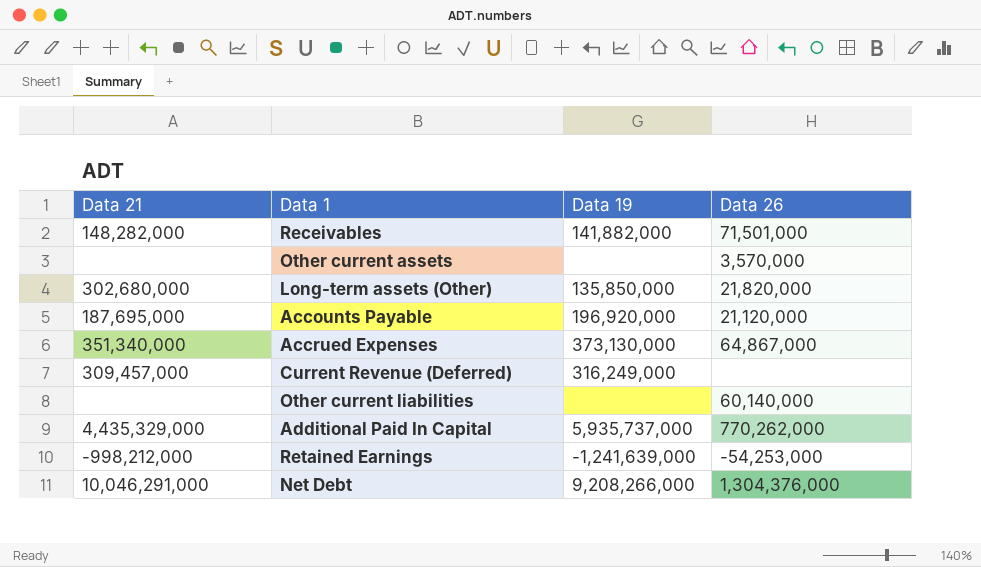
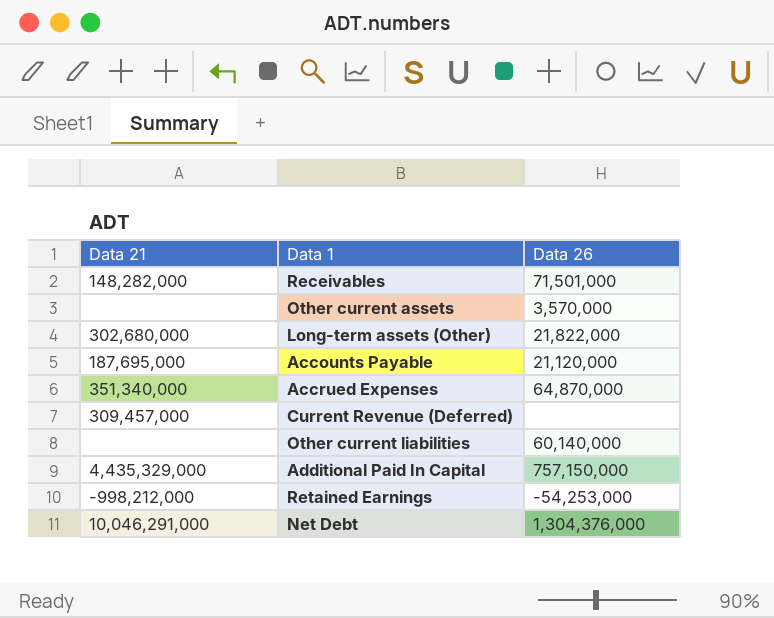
column Data 19 | position: 3 -> none
Long-term assets (Other) | Data 26: 21,820,000 -> 21,822,000
Accrued Expenses | Data 26: 64,867,000 -> 64,870,000
Additional Paid In Capital | Data 26: 770,262,000 -> 757,150,000

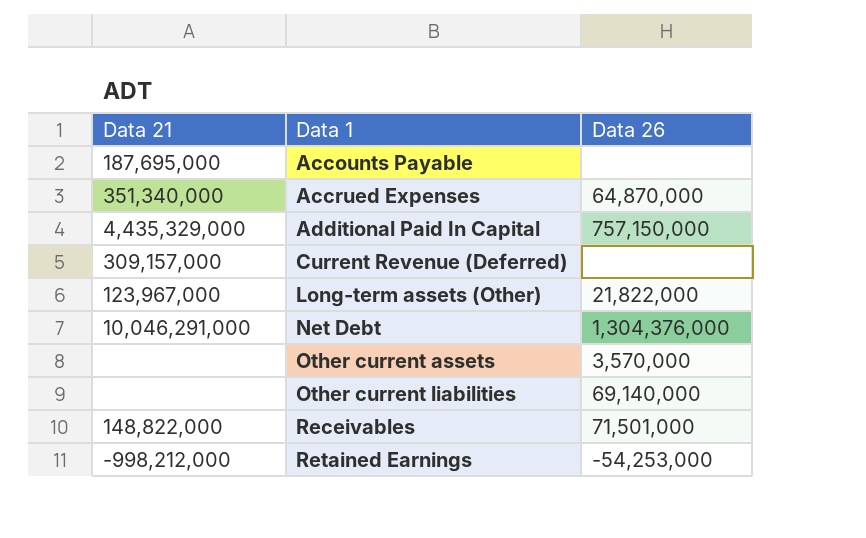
row order: none -> Data 1 ascending
Accounts Payable | Data 26: 21,120,000 -> none
Current Revenue (Deferred) | Data 21: 309,457,000 -> 309,157,000
Long-term assets (Other) | Data 21: 302,680,000 -> 123,967,000
Other current liabilities | Data 26: 60,140,000 -> 69,140,000
Receivables | Data 21: 148,282,000 -> 148,822,000

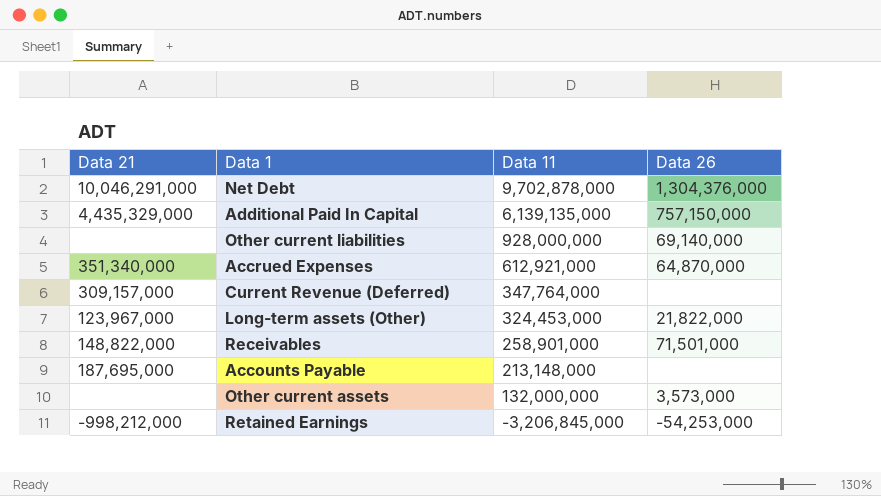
row order: Data 1 ascending -> Data 11 descending
column Data 11 | position: none -> 3
Other current assets | Data 26: 3,570,000 -> 3,573,000

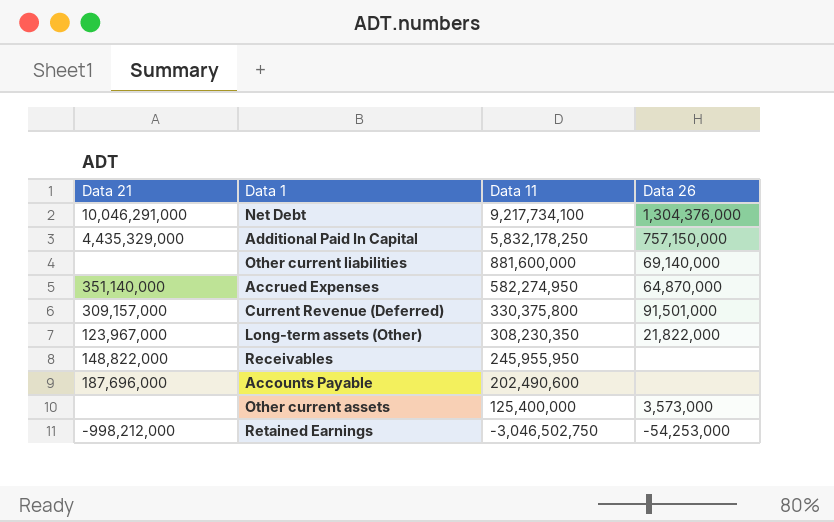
Net Debt | Data 11: 9,702,878,000 -> 9,217,734,100
Additional Paid In Capital | Data 11: 6,139,135,000 -> 5,832,178,250
Other current liabilities | Data 11: 928,000,000 -> 881,600,000
Accrued Expenses | Data 21: 351,340,000 -> 351,140,000
Accrued Expenses | Data 11: 612,921,000 -> 582,274,950
Current Revenue (Deferred) | Data 11: 347,764,000 -> 330,375,800
Current Revenue (Deferred) | Data 26: none -> 91,501,000
Long-term assets (Other) | Data 11: 324,453,000 -> 308,230,350
Receivables | Data 11: 258,901,000 -> 245,955,950
Receivables | Data 26: 71,501,000 -> none
Accounts Payable | Data 21: 187,695,000 -> 187,696,000
Accounts Payable | Data 11: 213,148,000 -> 202,490,600
Other current assets | Data 11: 132,000,000 -> 125,400,000
Retained Earnings | Data 11: -3,206,845,000 -> -3,046,502,750

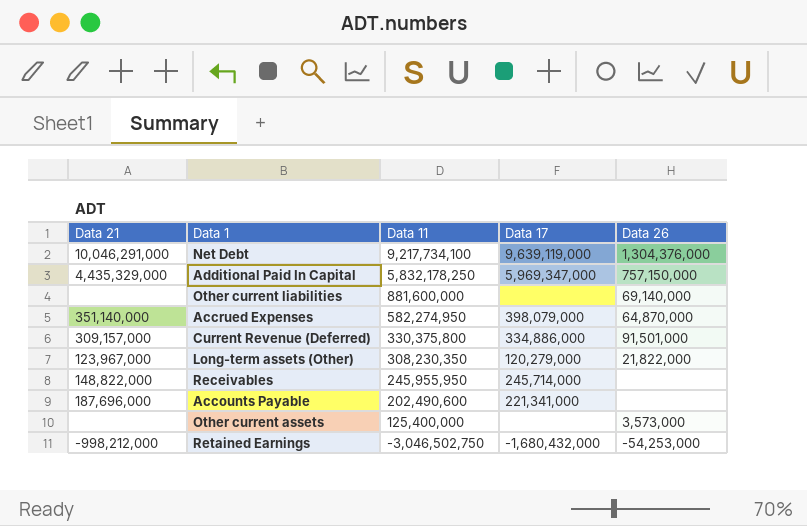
column Data 17 | position: none -> 4

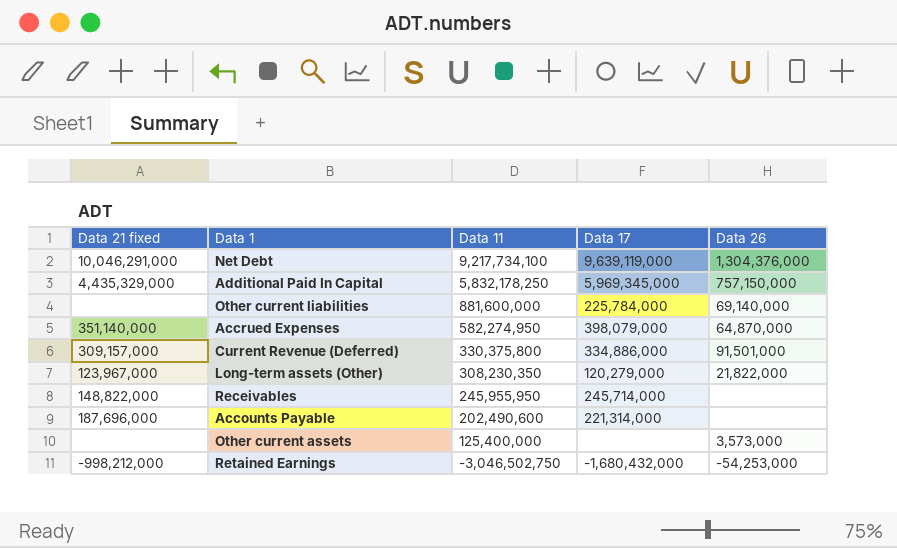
column name: Data 21 -> Data 21 fixed
Additional Paid In Capital | Data 17: 5,969,347,000 -> 5,969,345,000
Other current liabilities | Data 17: none -> 225,784,000
Accounts Payable | Data 17: 221,341,000 -> 221,314,000

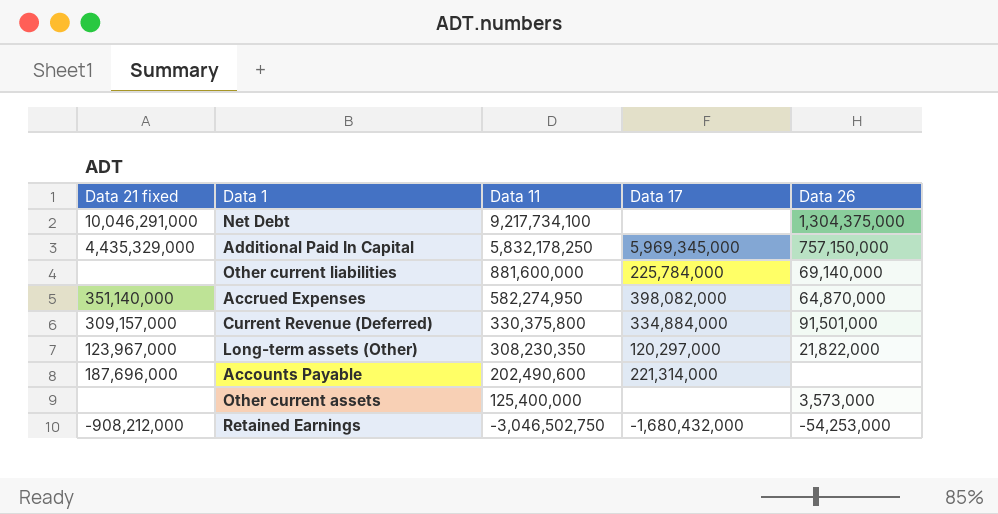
row Receivables: 148,822,000 | 245,955,950 | 245,714,000 | none -> none
Net Debt | Data 17: 9,639,119,000 -> none
Net Debt | Data 26: 1,304,376,000 -> 1,304,375,000
Accrued Expenses | Data 17: 398,079,000 -> 398,082,000
Current Revenue (Deferred) | Data 17: 334,886,000 -> 334,884,000
Long-term assets (Other) | Data 17: 120,279,000 -> 120,297,000
Retained Earnings | Data 21 fixed: -998,212,000 -> -908,212,000

